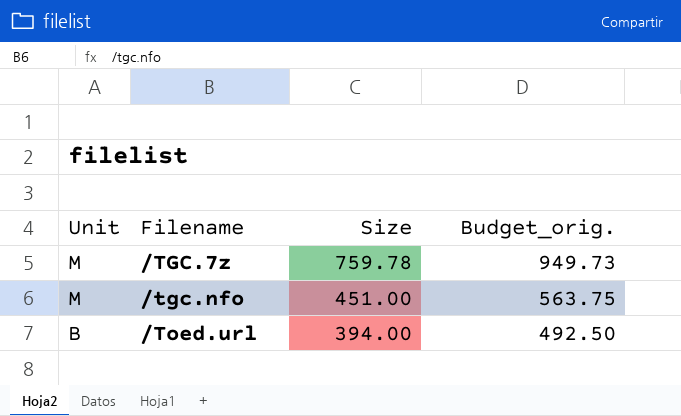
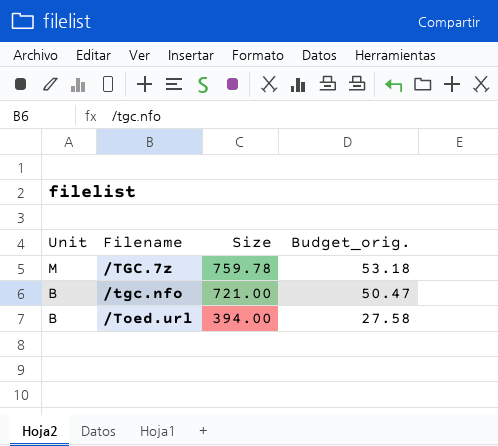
column Budget_orig. | formula: [Size] * 1.25 -> [Size] * 0.07
/tgc.nfo | Unit: M -> B
/tgc.nfo | Size: 451.00 -> 721.00

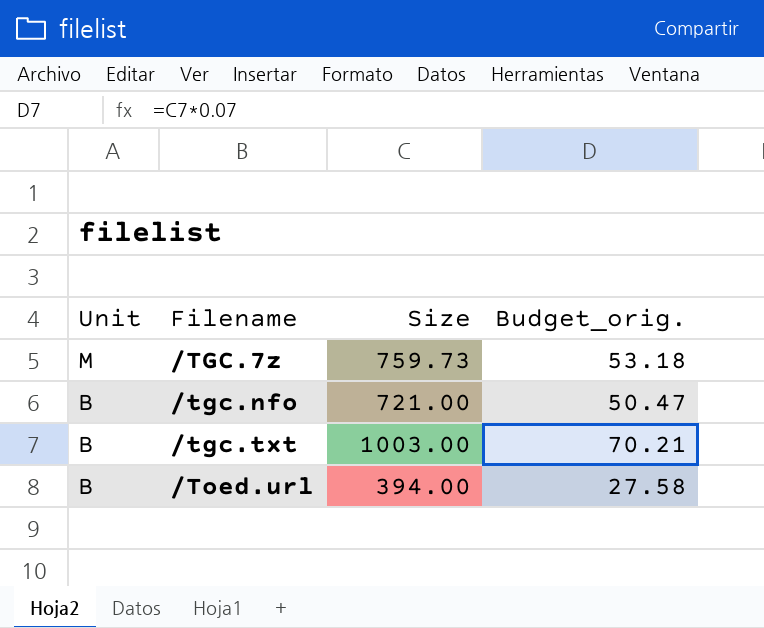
/TGC.7z | Size: 759.78 -> 759.73
row /tgc.txt: none -> B | 1003.00 | 70.21

